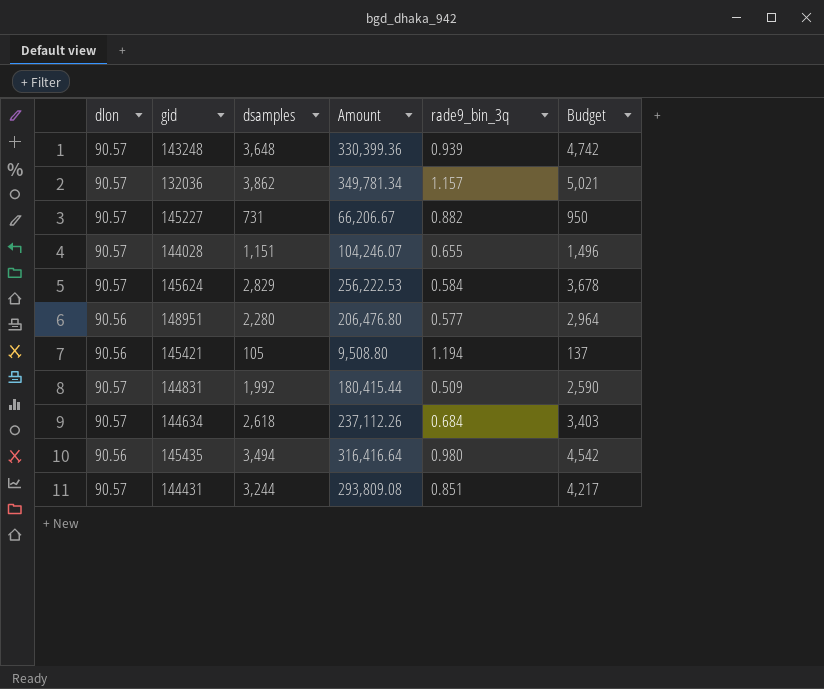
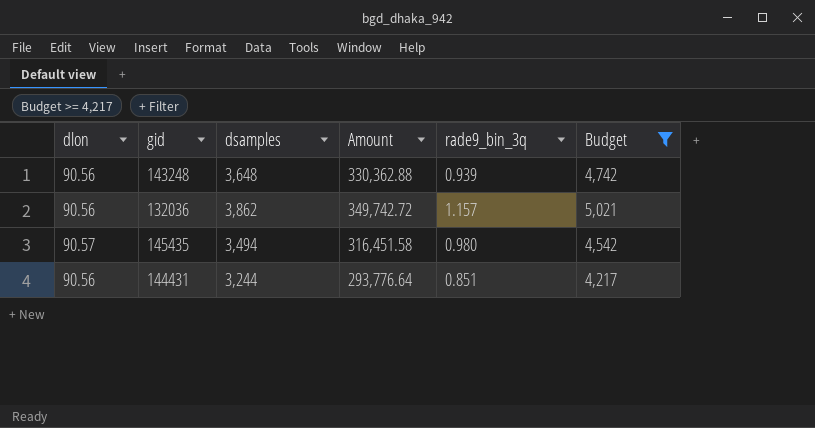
filter: none -> Budget >= 4,217
143248 | dlon: 90.57 -> 90.56
143248 | Amount: 330,399.36 -> 330,362.88
132036 | dlon: 90.57 -> 90.56
132036 | Amount: 349,781.34 -> 349,742.72
145435 | dlon: 90.56 -> 90.57
145435 | Amount: 316,416.64 -> 316,451.58
144431 | dlon: 90.57 -> 90.56
144431 | Amount: 293,809.08 -> 293,776.64

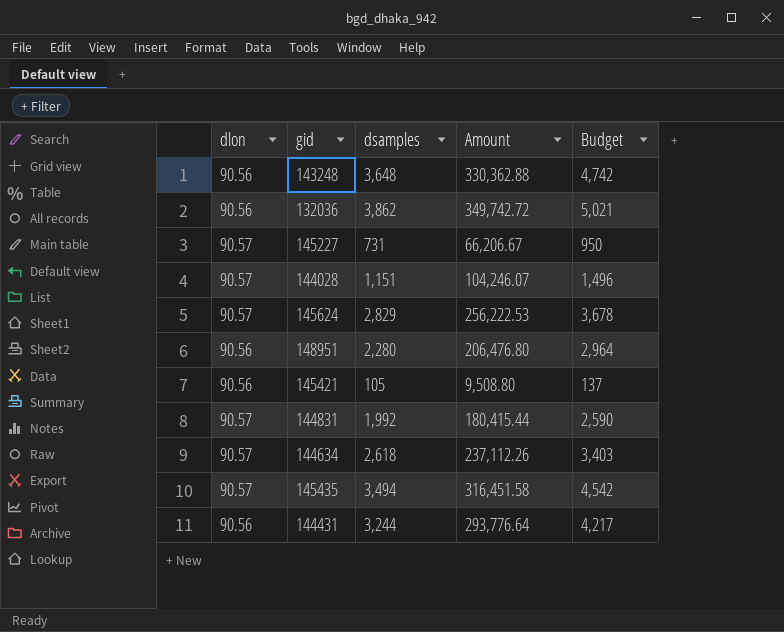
filter: Budget >= 4,217 -> none
column rade9_bin_3q | position: 5 -> none

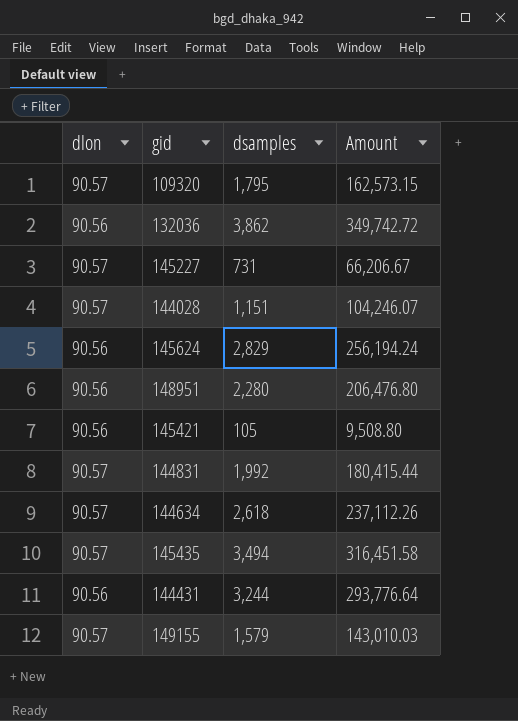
column Budget | formula: [dsamples] * 1.3 -> none
row 143248: 90.56 | 3,648 | 330,362.88 | 4,742 -> none
row 109320: none -> 90.57 | 1,795 | 162,573.15
145624 | dlon: 90.57 -> 90.56
145624 | Amount: 256,222.53 -> 256,194.24
row 149155: none -> 90.57 | 1,579 | 143,010.03

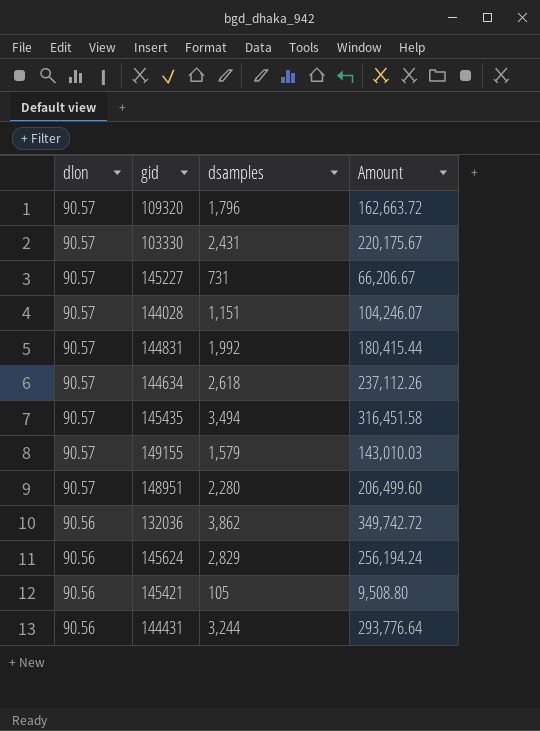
row order: none -> dlon descending
109320 | dsamples: 1,795 -> 1,796
109320 | Amount: 162,573.15 -> 162,663.72
row 103330: none -> 90.57 | 2,431 | 220,175.67
148951 | dlon: 90.56 -> 90.57
148951 | Amount: 206,476.80 -> 206,499.60

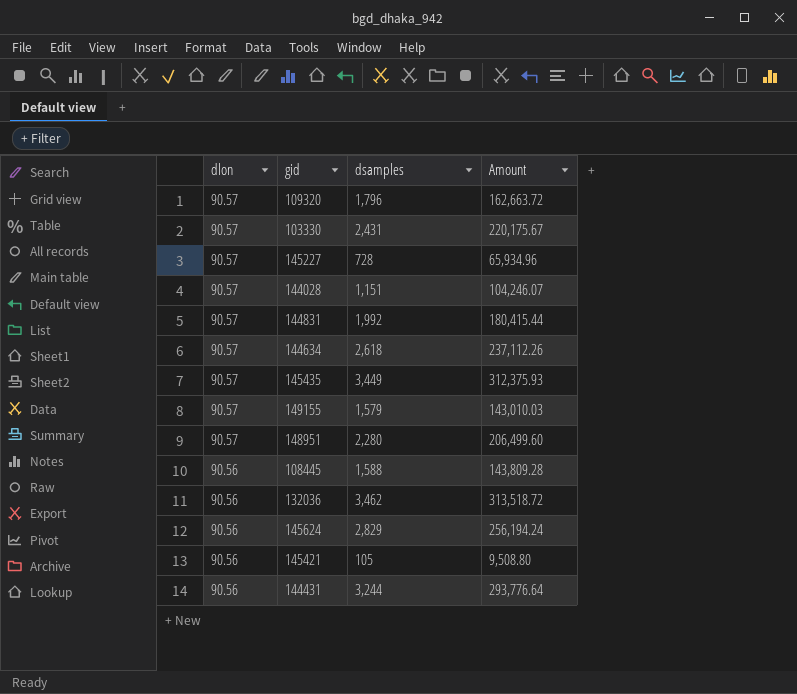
145227 | dsamples: 731 -> 728
145227 | Amount: 66,206.67 -> 65,934.96
145435 | dsamples: 3,494 -> 3,449
145435 | Amount: 316,451.58 -> 312,375.93
row 108445: none -> 90.56 | 1,588 | 143,809.28
132036 | dsamples: 3,862 -> 3,462
132036 | Amount: 349,742.72 -> 313,518.72

